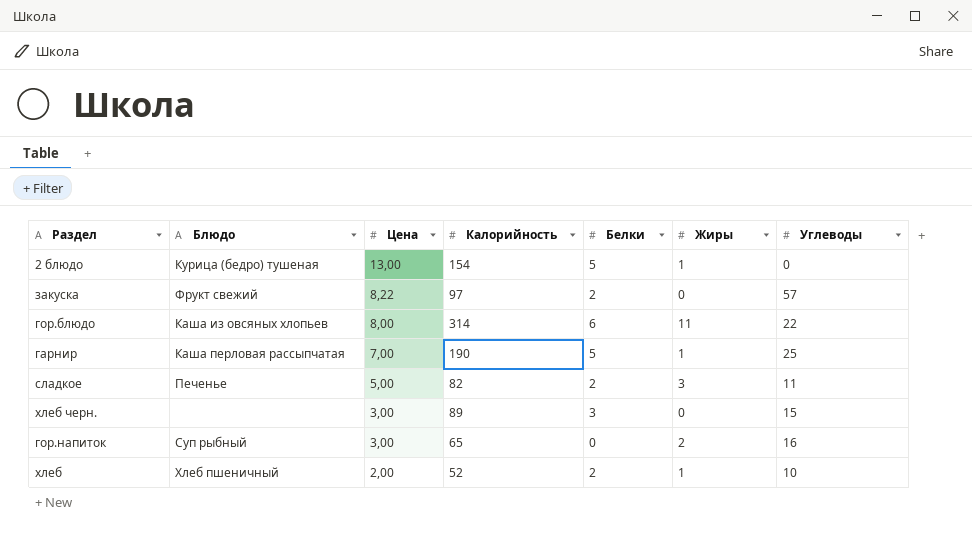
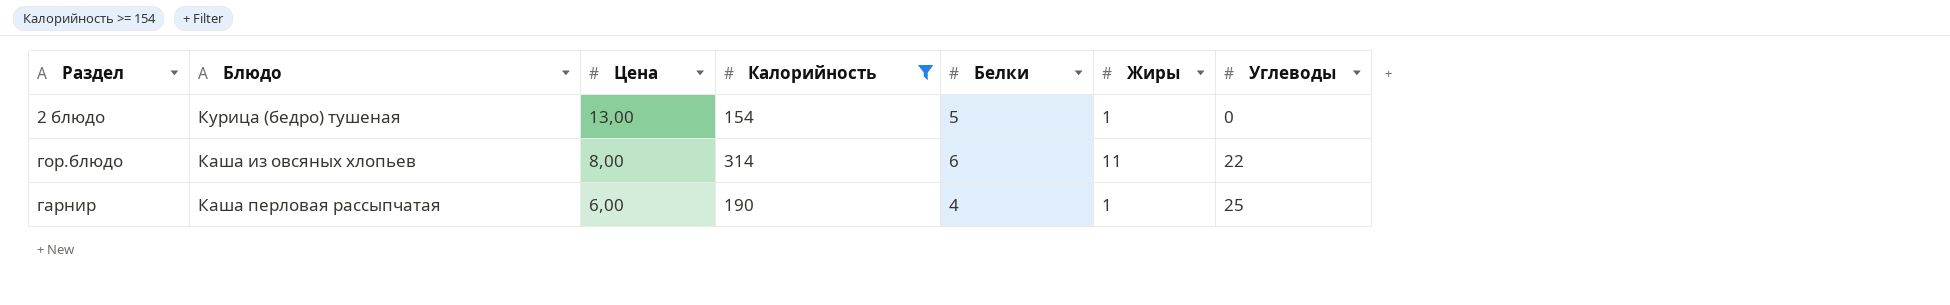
filter: none -> Калорийность >= 154
гарнир | Цена: 7,00 -> 6,00
гарнир | Белки: 5 -> 4

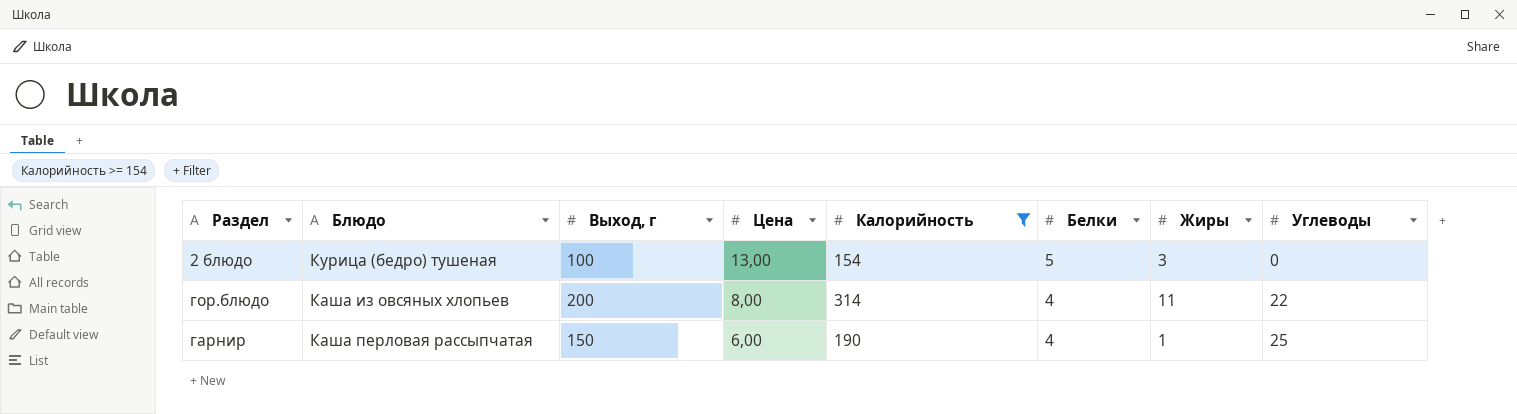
column Выход, г | position: none -> 3
2 блюдо | Жиры: 1 -> 3
гор.блюдо | Белки: 6 -> 4

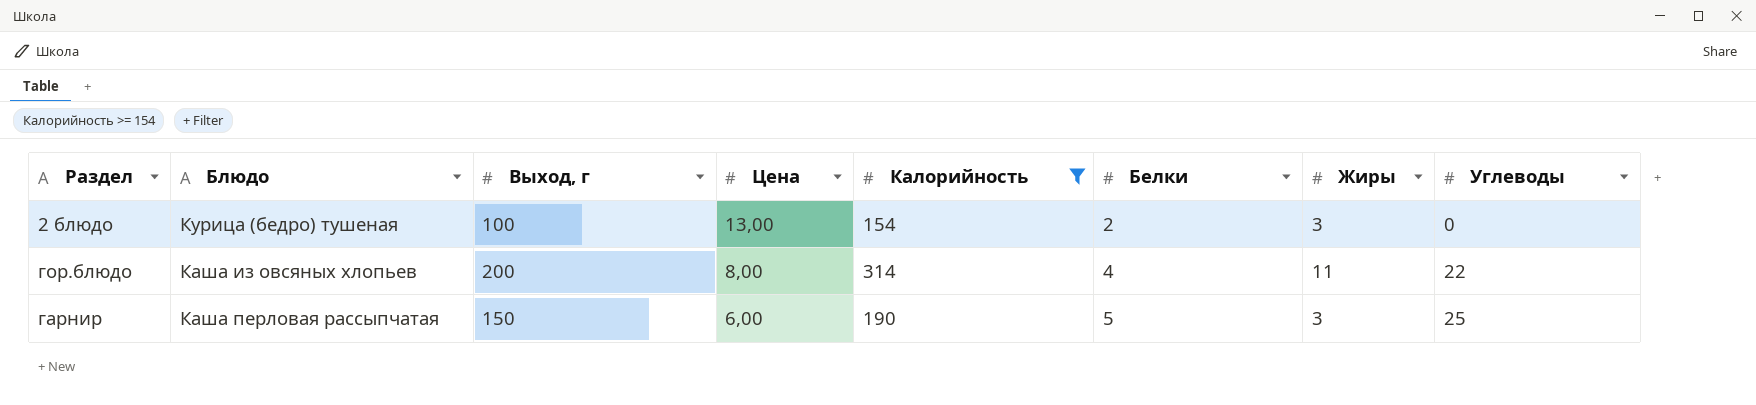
2 блюдо | Белки: 5 -> 2
гарнир | Белки: 4 -> 5
гарнир | Жиры: 1 -> 3

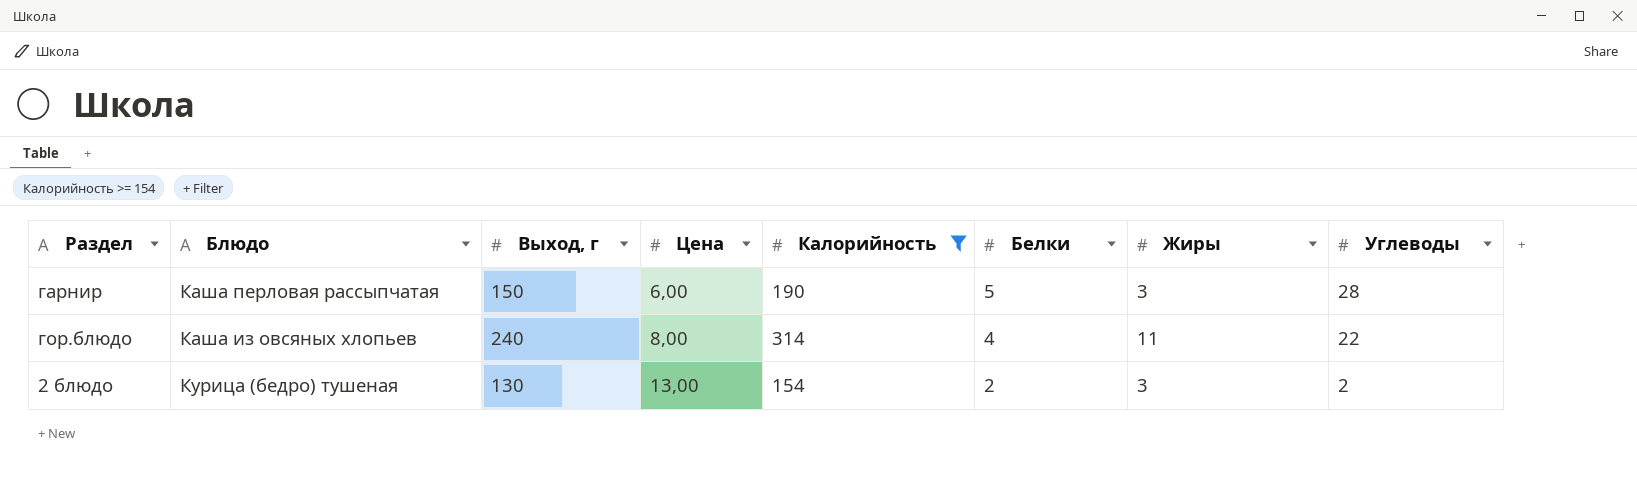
row order: Цена descending -> Цена ascending
гарнир | Углеводы: 25 -> 28
гор.блюдо | Выход, г: 200 -> 240
2 блюдо | Выход, г: 100 -> 130
2 блюдо | Углеводы: 0 -> 2

